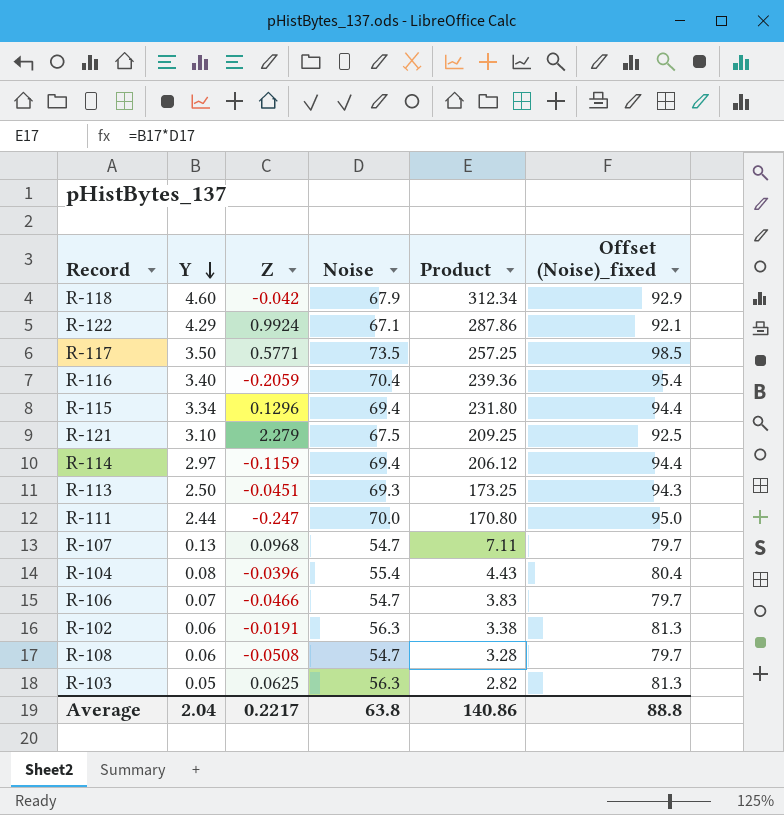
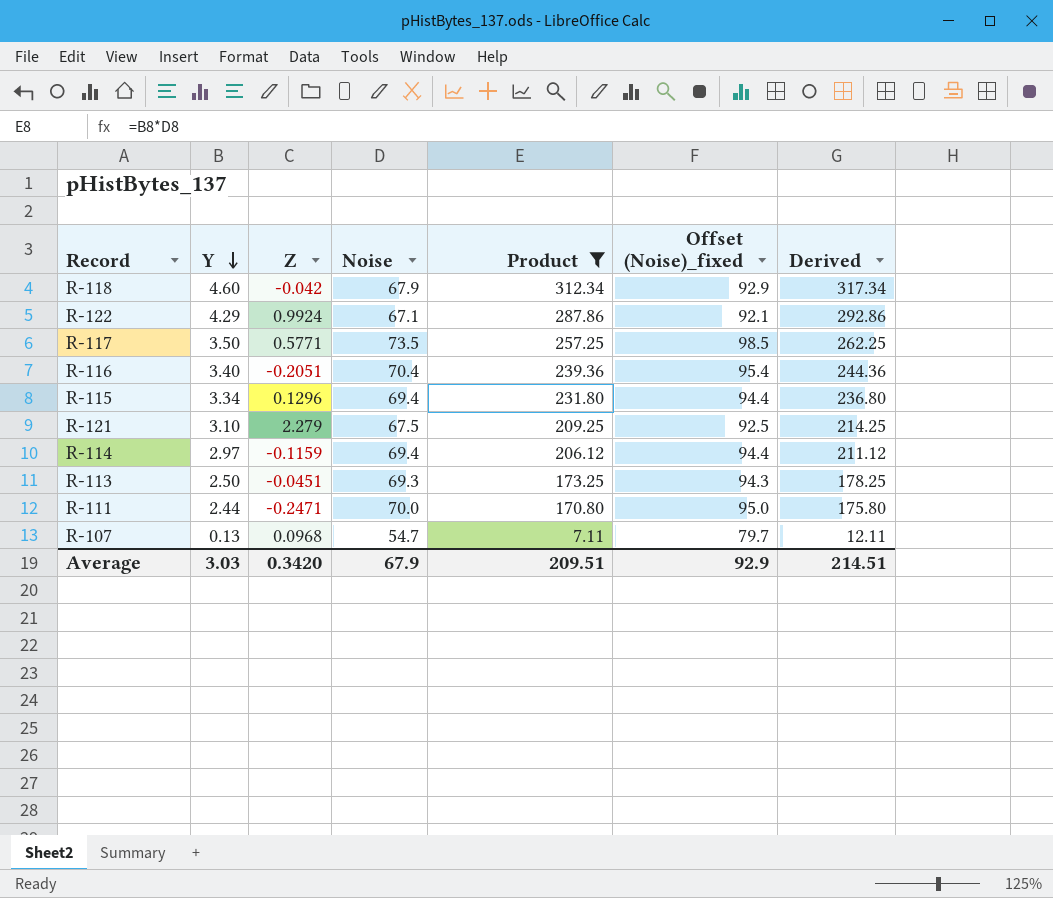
filter: none -> Product >= 7.11
column Derived | formula: none -> [Product] + 5
R-116 | Z: -0.2059 -> -0.2051
R-111 | Z: -0.247 -> -0.2471
Average | Y: 2.04 -> 3.03
Average | Z: 0.2217 -> 0.3420
Average | Noise: 63.8 -> 67.9
Average | Product: 140.86 -> 209.51
Average | Offset (Noise)_fixed: 88.8 -> 92.9

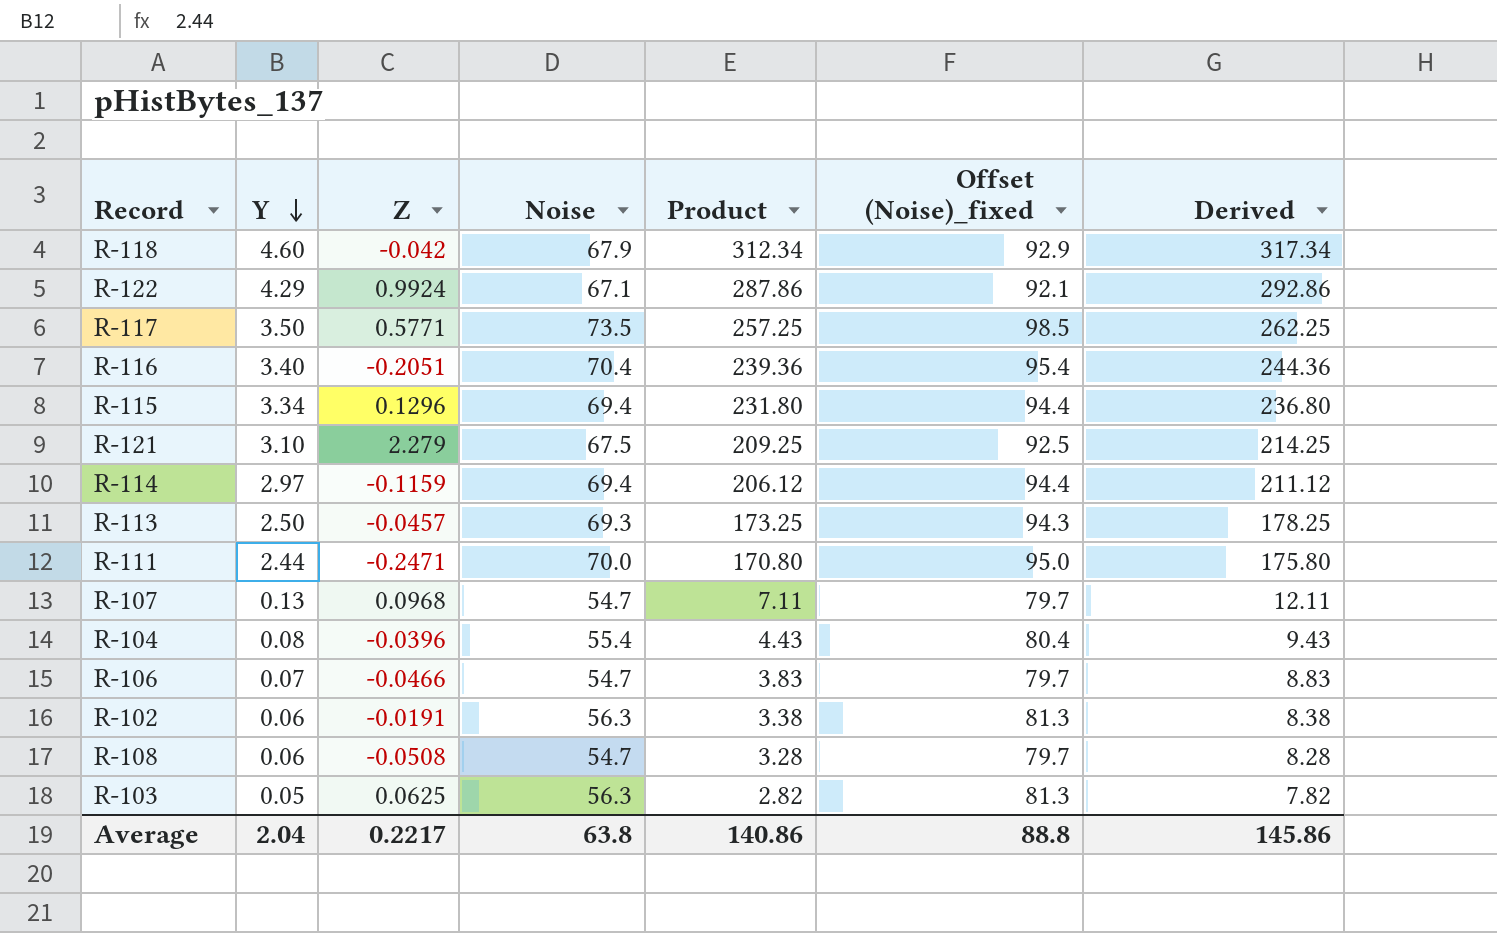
filter: Product >= 7.11 -> none
R-113 | Z: -0.0451 -> -0.0457
Average | Y: 3.03 -> 2.04
Average | Z: 0.3420 -> 0.2217
Average | Noise: 67.9 -> 63.8
Average | Product: 209.51 -> 140.86
Average | Offset (Noise)_fixed: 92.9 -> 88.8
Average | Derived: 214.51 -> 145.86

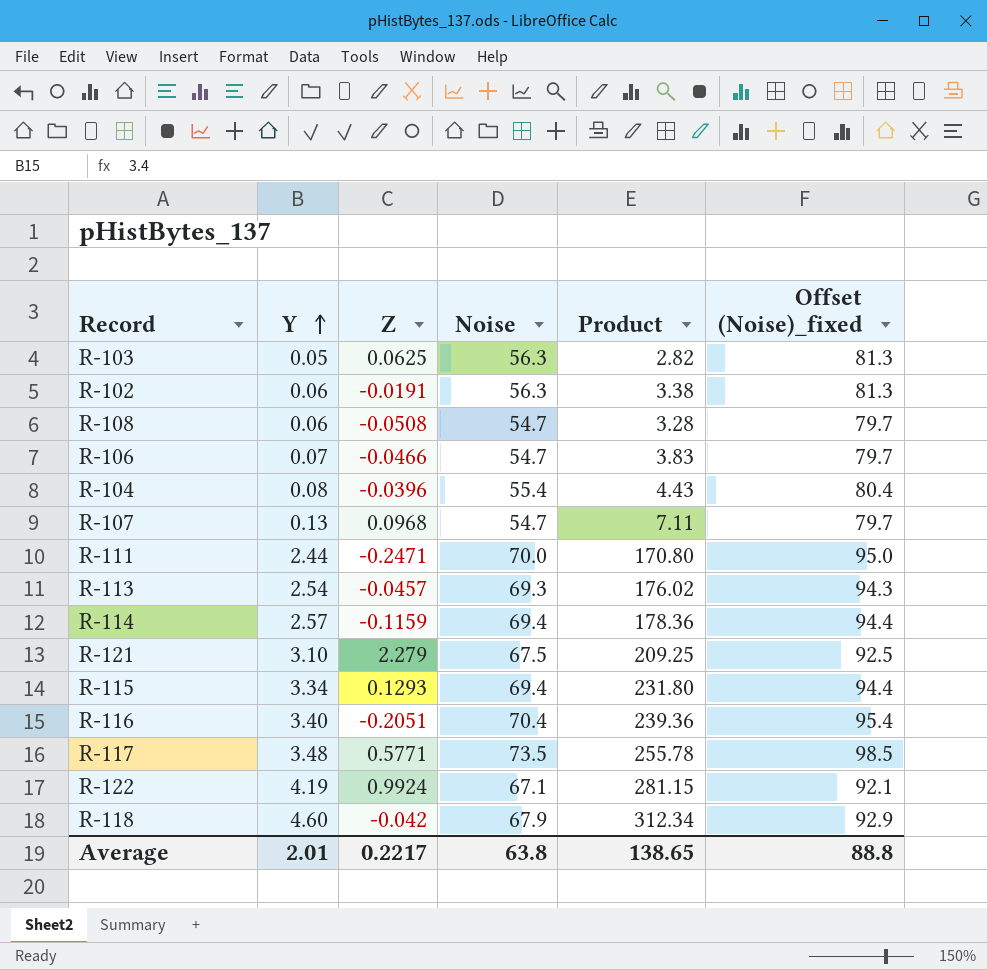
row order: Y descending -> Y ascending
column Derived | formula: [Product] + 5 -> none
R-113 | Y: 2.50 -> 2.54
R-113 | Product: 173.25 -> 176.02
R-114 | Y: 2.97 -> 2.57
R-114 | Product: 206.12 -> 178.36
R-115 | Z: 0.1296 -> 0.1293
R-117 | Y: 3.50 -> 3.48
R-117 | Product: 257.25 -> 255.78
R-122 | Y: 4.29 -> 4.19
R-122 | Product: 287.86 -> 281.15
Average | Y: 2.04 -> 2.01
Average | Product: 140.86 -> 138.65

